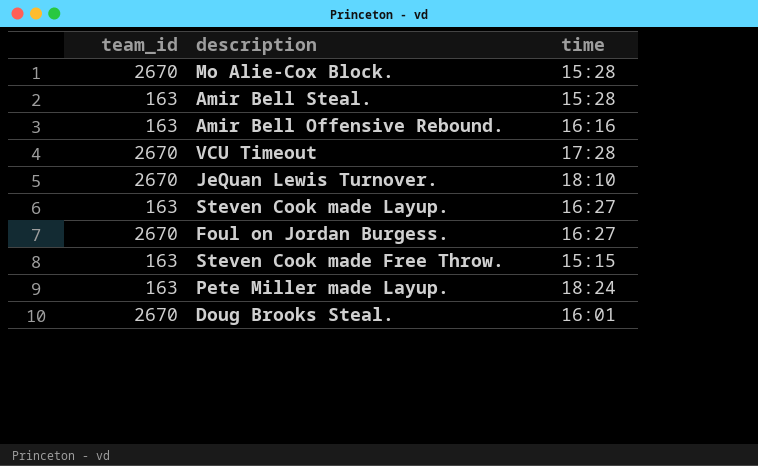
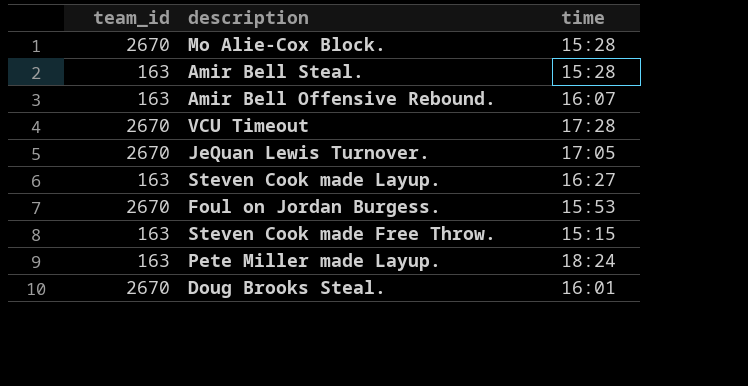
Amir Bell Offensive Rebound. | time: 16:16 -> 16:07
JeQuan Lewis Turnover. | time: 18:10 -> 17:05
Foul on Jordan Burgess. | time: 16:27 -> 15:53

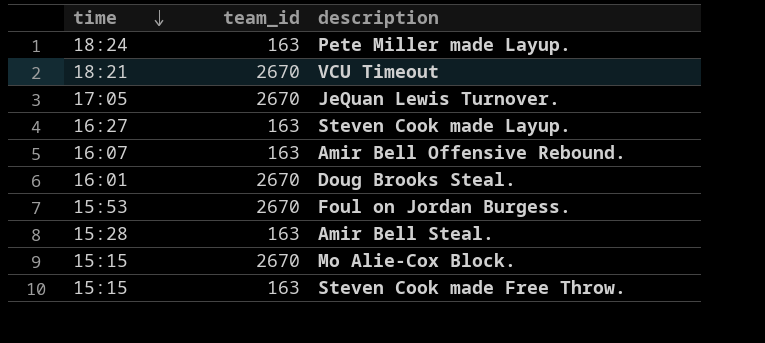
row order: none -> time descending
column time | position: 3 -> 1
VCU Timeout | time: 17:28 -> 18:21
Mo Alie-Cox Block. | time: 15:28 -> 15:15

